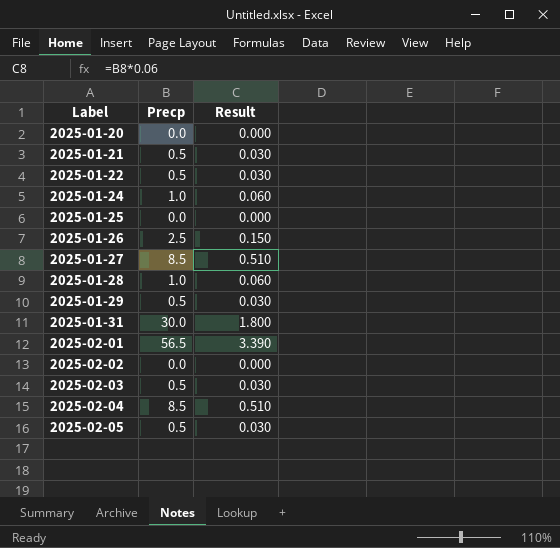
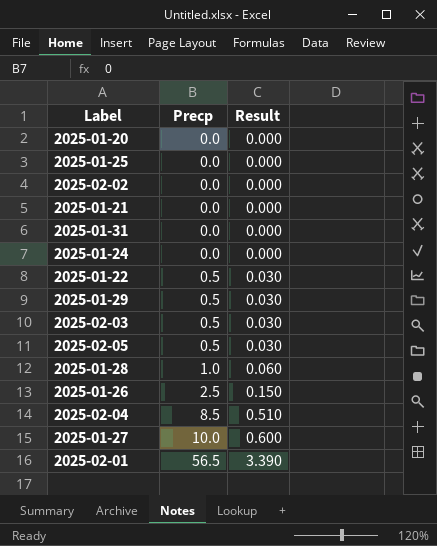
row order: Label ascending -> Precp ascending
2025-01-21 | Precp: 0.5 -> 0.0
2025-01-21 | Result: 0.030 -> 0.000
2025-01-31 | Precp: 30.0 -> 0.0
2025-01-31 | Result: 1.800 -> 0.000
2025-01-24 | Precp: 1.0 -> 0.0
2025-01-24 | Result: 0.060 -> 0.000
2025-01-27 | Precp: 8.5 -> 10.0
2025-01-27 | Result: 0.510 -> 0.600

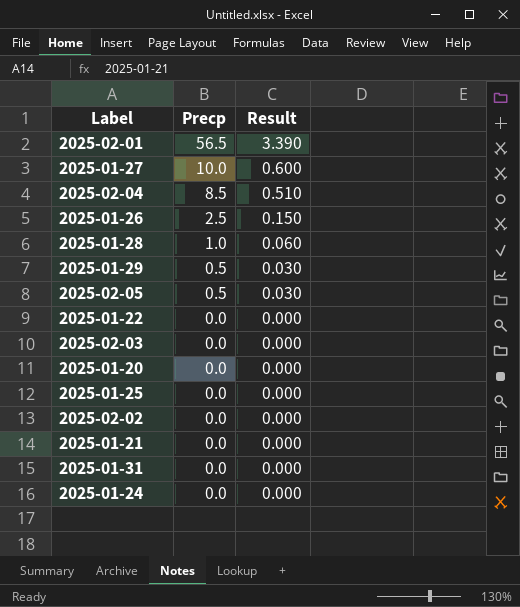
row order: Precp ascending -> Precp descending
2025-01-22 | Precp: 0.5 -> 0.0
2025-01-22 | Result: 0.030 -> 0.000
2025-02-03 | Precp: 0.5 -> 0.0
2025-02-03 | Result: 0.030 -> 0.000

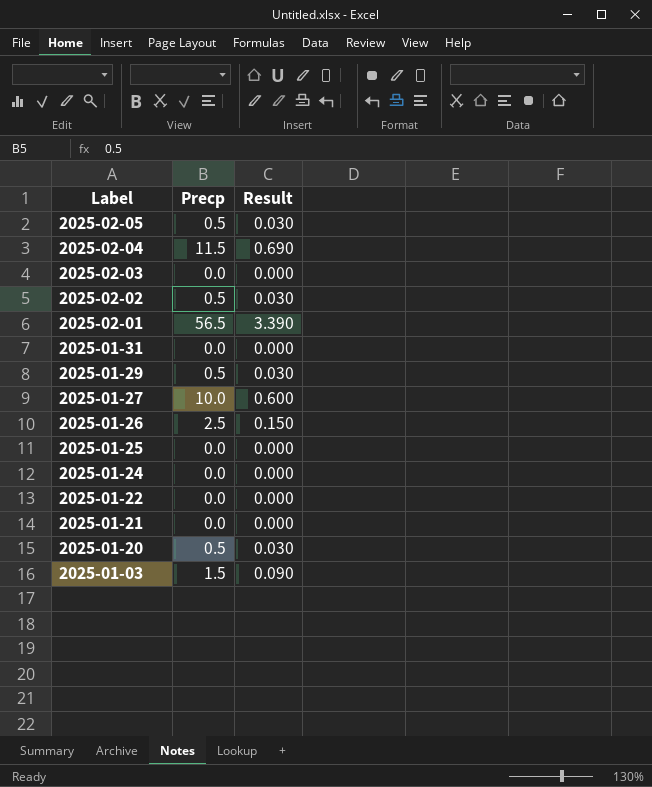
row order: Precp descending -> Label descending
row 2025-01-28: 1.0 | 0.060 -> none
2025-02-04 | Precp: 8.5 -> 11.5
2025-02-04 | Result: 0.510 -> 0.690
2025-02-02 | Precp: 0.0 -> 0.5
2025-02-02 | Result: 0.000 -> 0.030
2025-01-20 | Precp: 0.0 -> 0.5
2025-01-20 | Result: 0.000 -> 0.030
row 2025-01-03: none -> 1.5 | 0.090

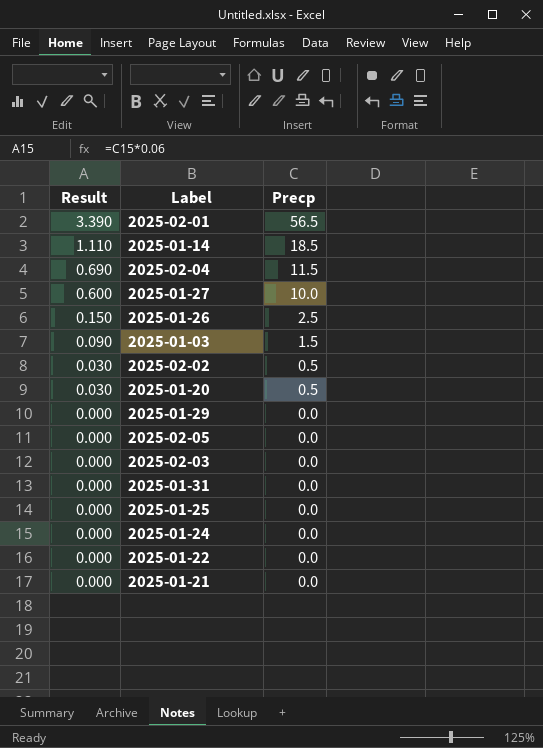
row order: Label descending -> Result descending
column Result | position: 3 -> 1
row 2025-01-14: none -> 1.110 | 18.5
2025-01-29 | Result: 0.030 -> 0.000
2025-01-29 | Precp: 0.5 -> 0.0
2025-02-05 | Result: 0.030 -> 0.000
2025-02-05 | Precp: 0.5 -> 0.0

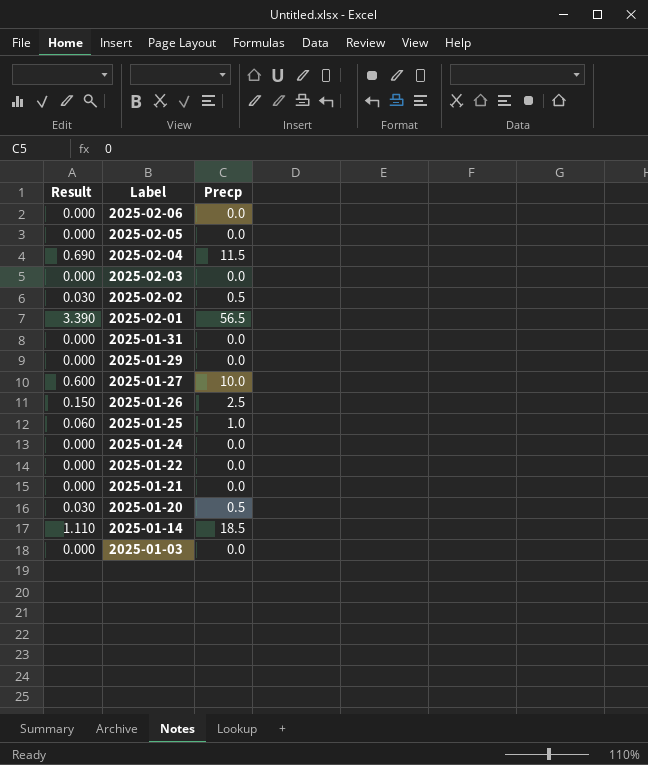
row order: Result descending -> Label descending
row 2025-02-06: none -> 0.000 | 0.0
2025-01-25 | Result: 0.000 -> 0.060
2025-01-25 | Precp: 0.0 -> 1.0
2025-01-03 | Result: 0.090 -> 0.000
2025-01-03 | Precp: 1.5 -> 0.0

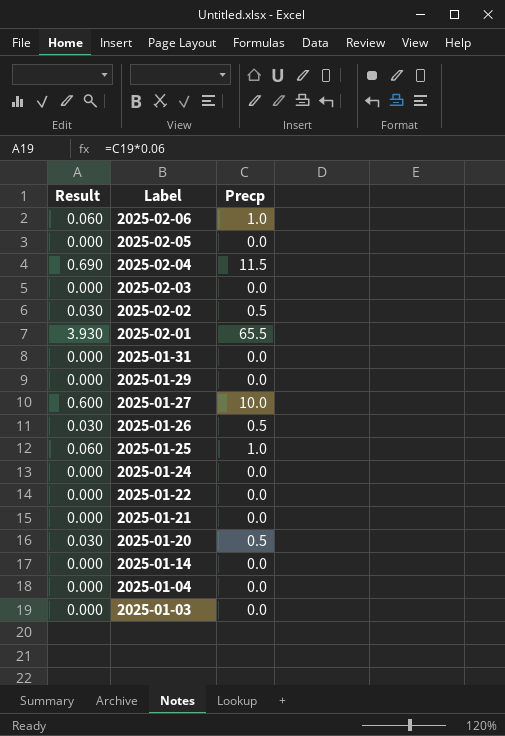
2025-02-06 | Result: 0.000 -> 0.060
2025-02-06 | Precp: 0.0 -> 1.0
2025-02-01 | Result: 3.390 -> 3.930
2025-02-01 | Precp: 56.5 -> 65.5
2025-01-26 | Result: 0.150 -> 0.030
2025-01-26 | Precp: 2.5 -> 0.5
2025-01-14 | Result: 1.110 -> 0.000
2025-01-14 | Precp: 18.5 -> 0.0
row 2025-01-04: none -> 0.000 | 0.0

